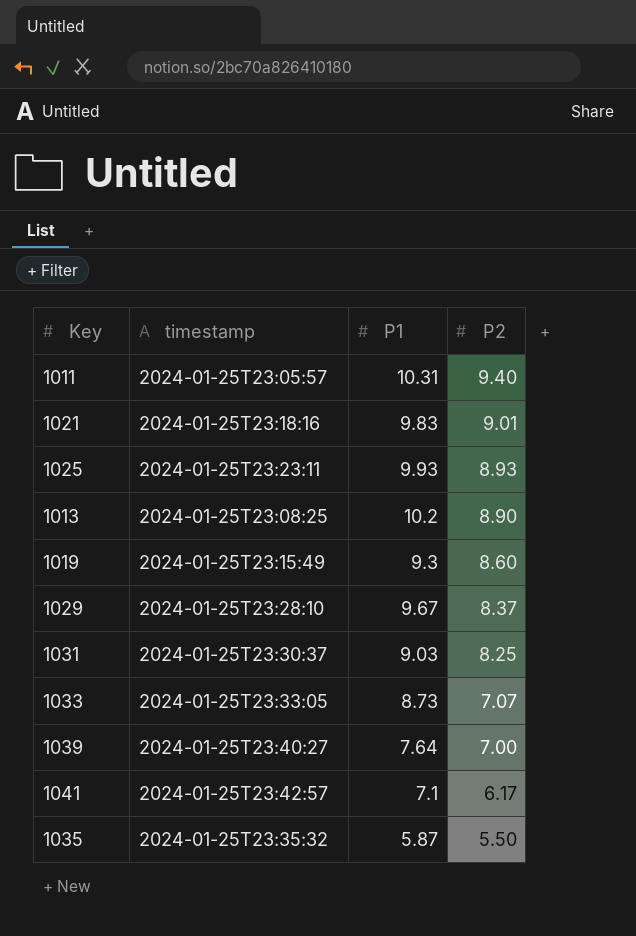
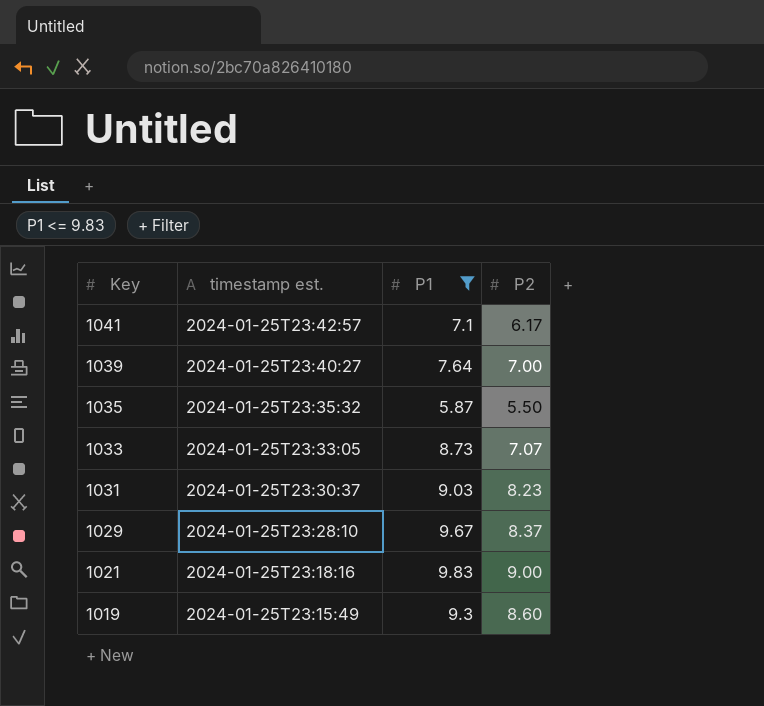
filter: none -> P1 <= 9.83
row order: P2 descending -> Key descending
column name: timestamp -> timestamp est.
1031 | P2: 8.25 -> 8.23
1021 | P2: 9.01 -> 9.00

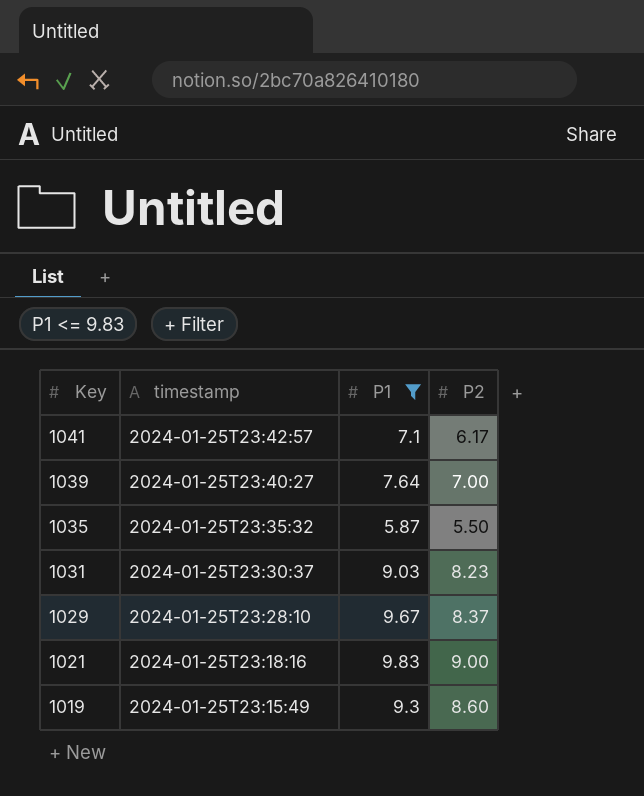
column name: timestamp est. -> timestamp
row 1033: 2024-01-25T23:33:05 | 8.73 | 7.07 -> none

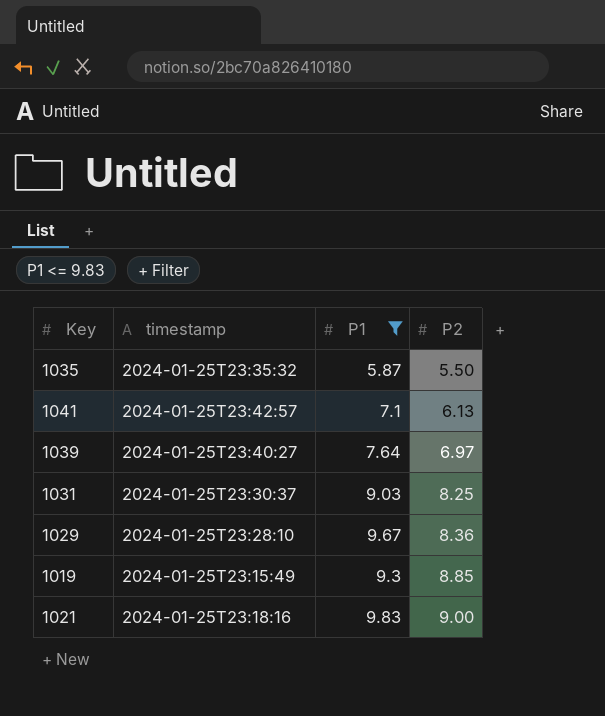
row order: Key descending -> P2 ascending
1041 | P2: 6.17 -> 6.13
1039 | P2: 7.00 -> 6.97
1031 | P2: 8.23 -> 8.25
1029 | P2: 8.37 -> 8.36
1019 | P2: 8.60 -> 8.85

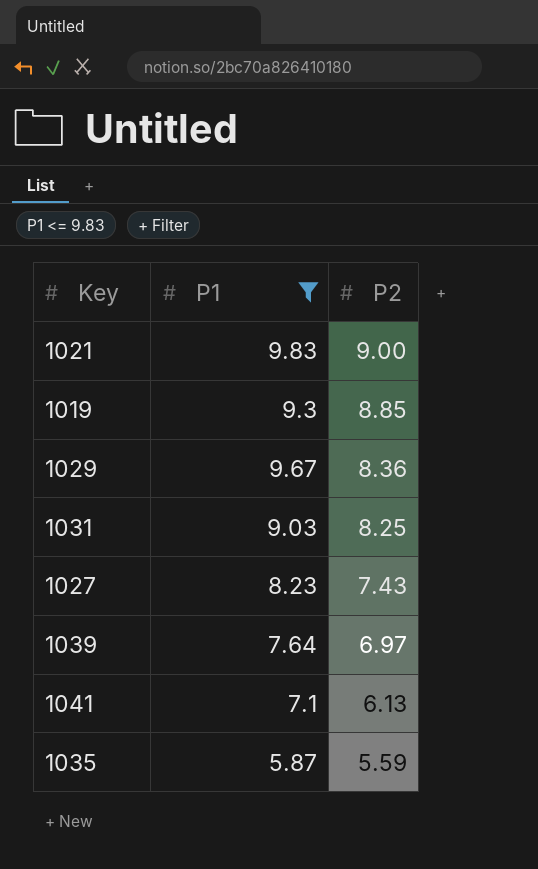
row order: P2 ascending -> P2 descending
column timestamp | position: 2 -> none
row 1027: none -> 8.23 | 7.43
1035 | P2: 5.50 -> 5.59

